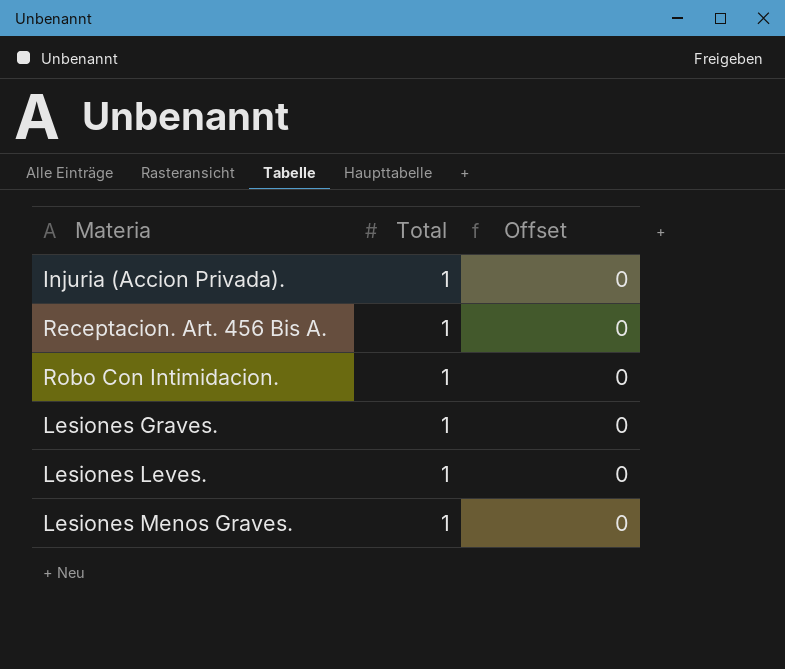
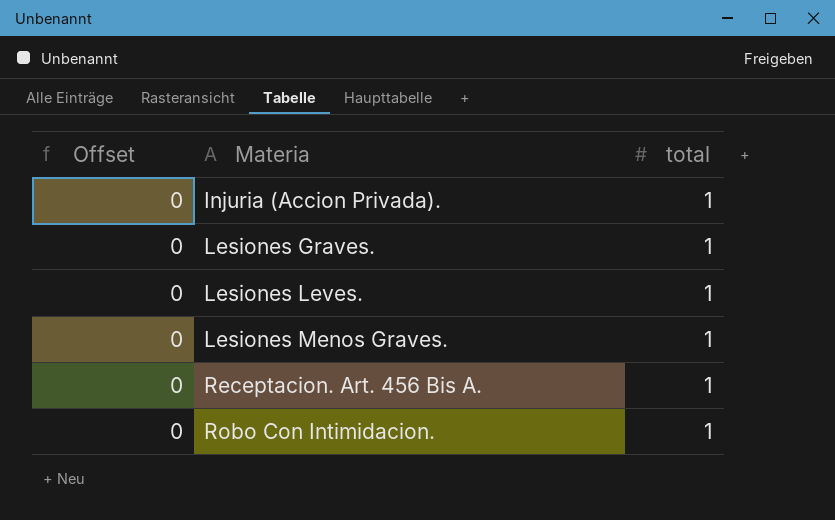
row order: none -> Materia ascending
column Offset | position: 3 -> 1
column name: Total -> total

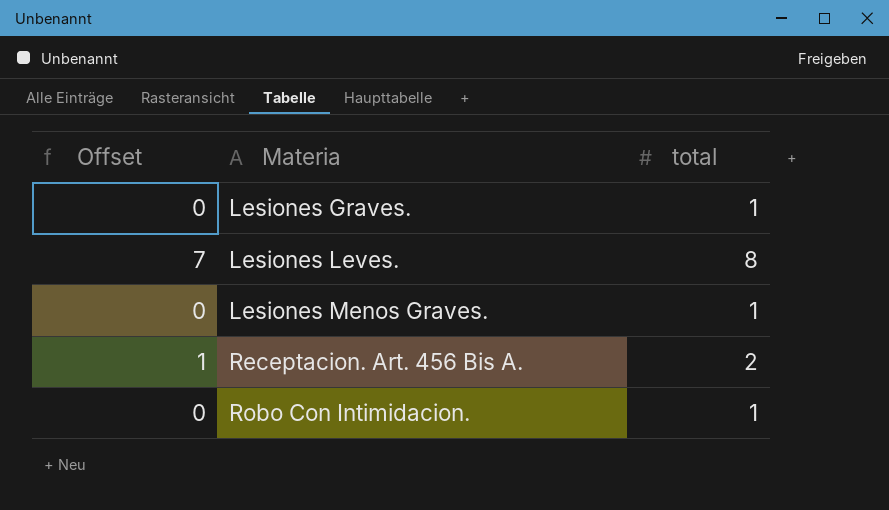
row Injuria (Accion Privada).: 0 | 1 -> none
Lesiones Leves. | Offset: 0 -> 7
Lesiones Leves. | total: 1 -> 8
Receptacion. Art. 456 Bis A. | Offset: 0 -> 1
Receptacion. Art. 456 Bis A. | total: 1 -> 2

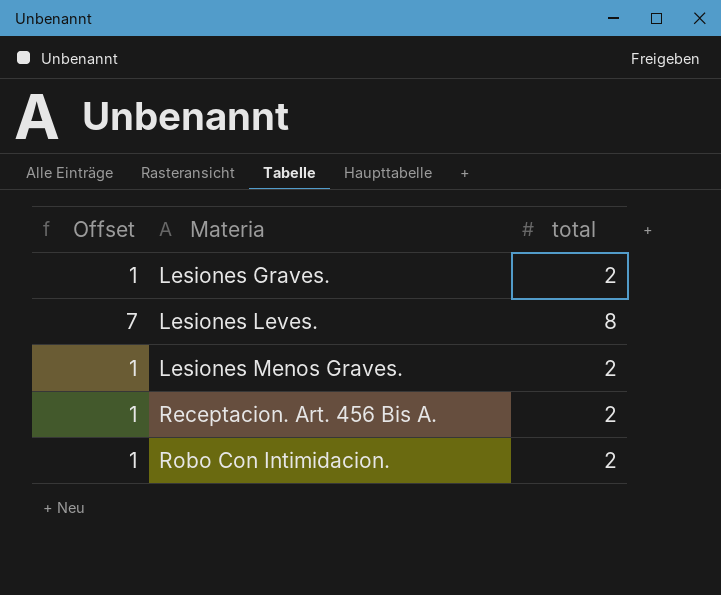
Lesiones Graves. | Offset: 0 -> 1
Lesiones Graves. | total: 1 -> 2
Lesiones Menos Graves. | Offset: 0 -> 1
Lesiones Menos Graves. | total: 1 -> 2
Robo Con Intimidacion. | Offset: 0 -> 1
Robo Con Intimidacion. | total: 1 -> 2

